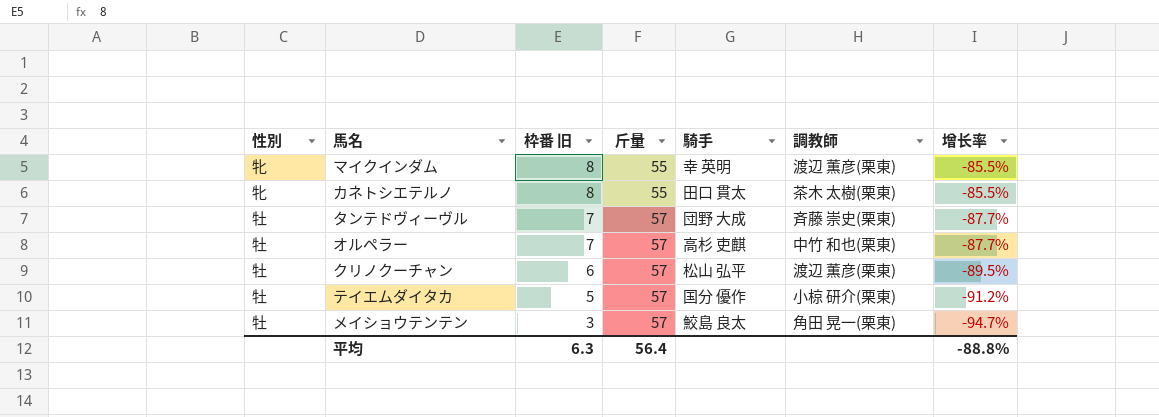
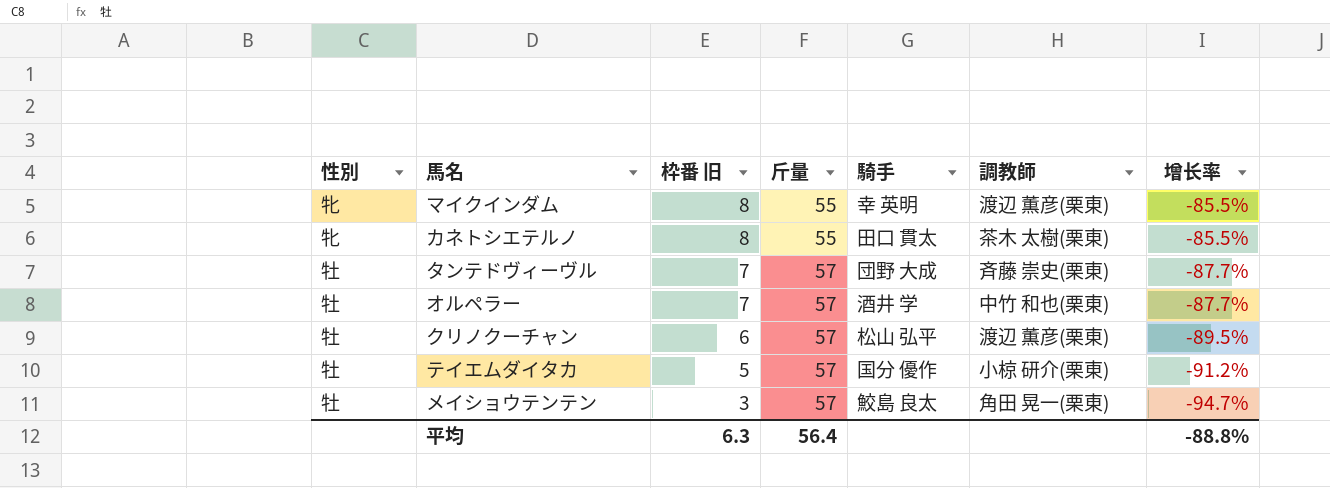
オルペラー | 騎手: 高杉 吏麒 -> 酒井 学

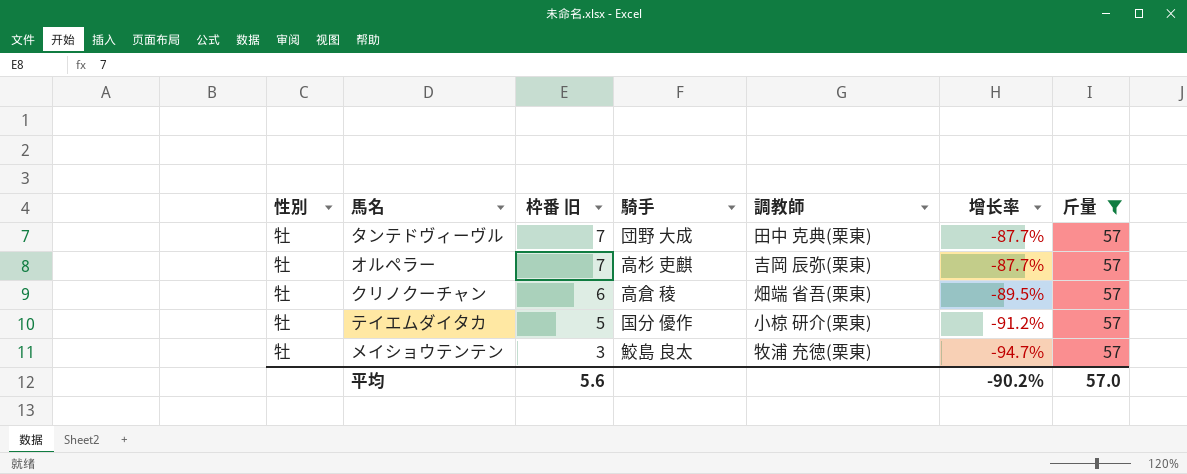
filter: none -> 斤量 = 57
column 斤量 | position: 4 -> 7
タンテドヴィーヴル | 調教師: 斉藤 崇史(栗東) -> 田中 克典(栗東)
オルペラー | 騎手: 酒井 学 -> 高杉 吏麒
オルペラー | 調教師: 中竹 和也(栗東) -> 吉岡 辰弥(栗東)
クリノクーチャン | 騎手: 松山 弘平 -> 高倉 稜
クリノクーチャン | 調教師: 渡辺 薫彦(栗東) -> 畑端 省吾(栗東)
メイショウテンテン | 調教師: 角田 晃一(栗東) -> 牧浦 充徳(栗東)
平均 | 枠番 旧: 6.3 -> 5.6
平均 | 增长率: -88.8% -> -90.2%
平均 | 斤量: 56.4 -> 57.0

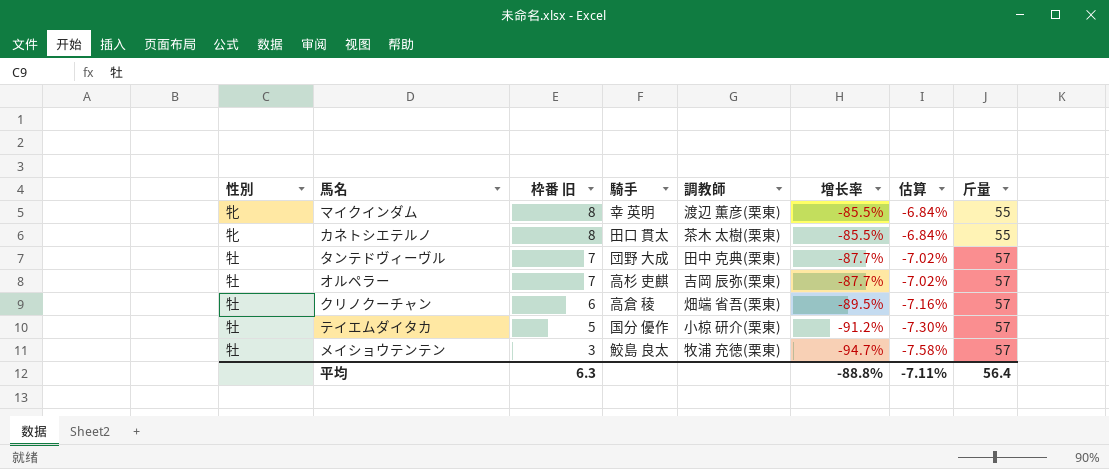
filter: 斤量 = 57 -> none
column 估算 | formula: none -> [增长率] * 0.08
平均 | 枠番 旧: 5.6 -> 6.3
平均 | 增长率: -90.2% -> -88.8%
平均 | 斤量: 57.0 -> 56.4

